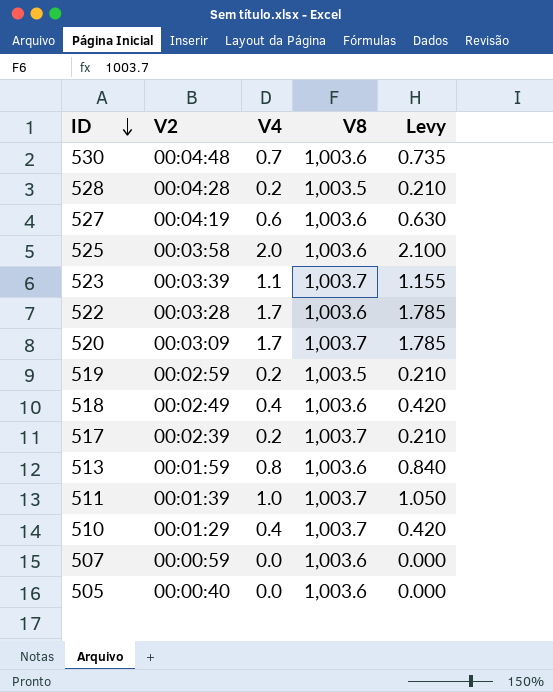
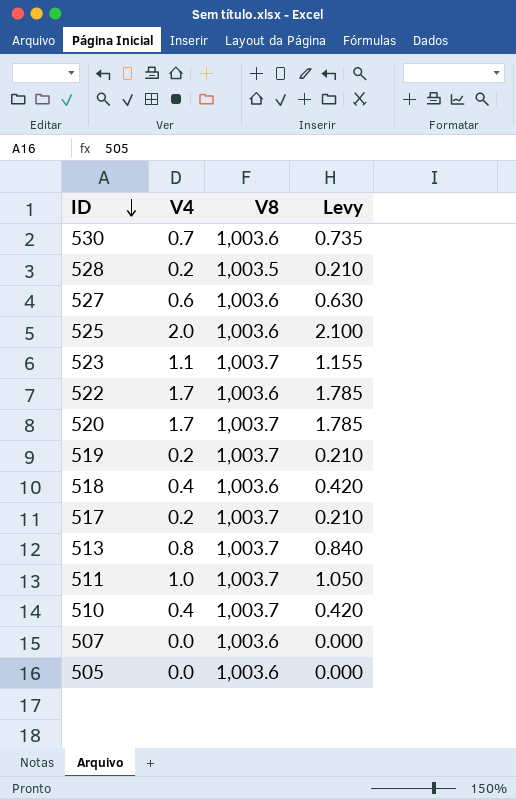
column V2 | position: 2 -> none
519 | V8: 1,003.5 -> 1,003.7
513 | V8: 1,003.6 -> 1,003.7

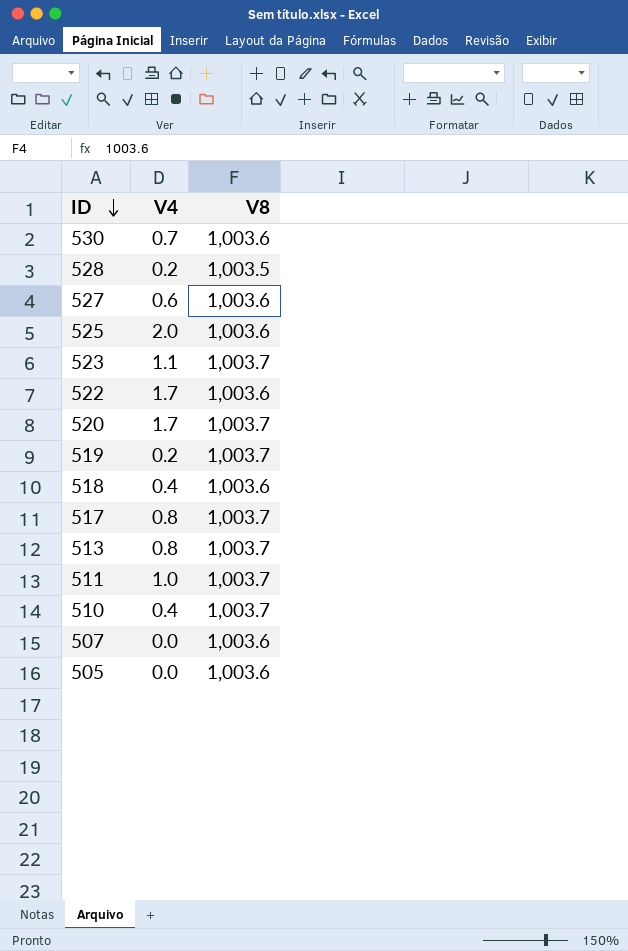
column Levy | formula: [V4] * 1.05 -> none
517 | V4: 0.2 -> 0.8

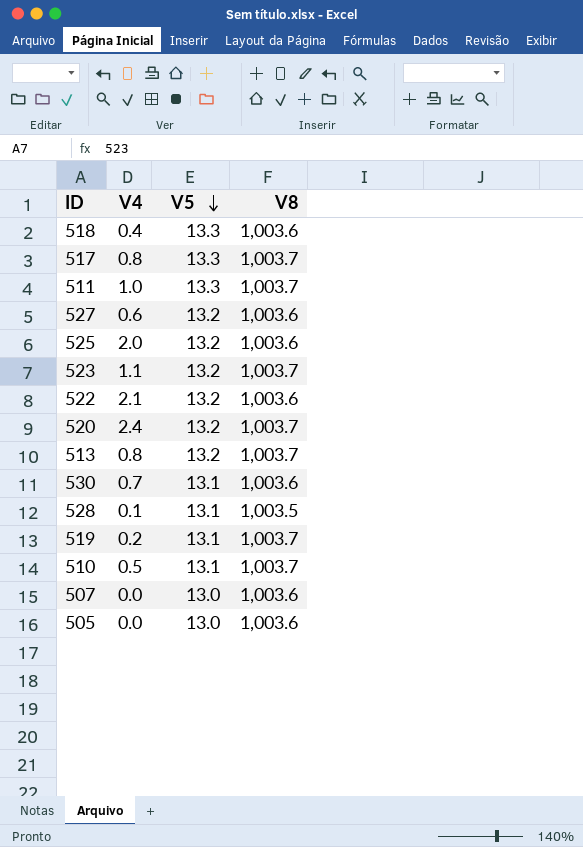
row order: ID descending -> V5 descending
column V5 | position: none -> 3
522 | V4: 1.7 -> 2.1
520 | V4: 1.7 -> 2.4
528 | V4: 0.2 -> 0.1
510 | V4: 0.4 -> 0.5

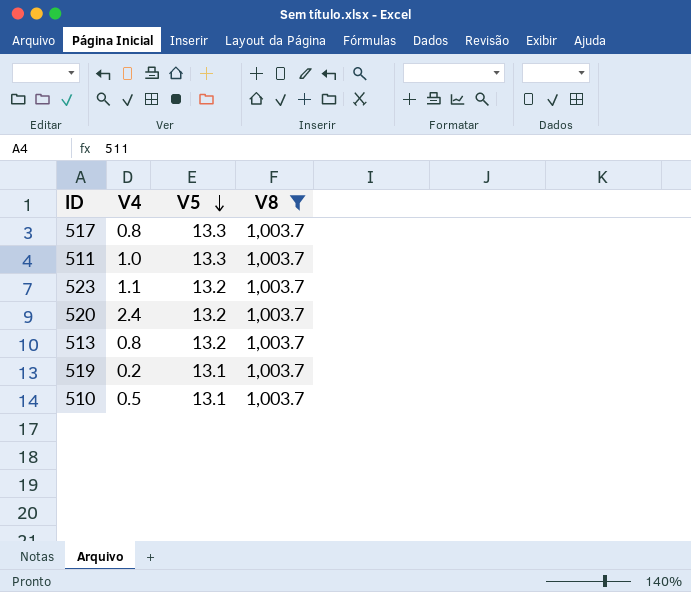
filter: none -> V8 = 1,003.7

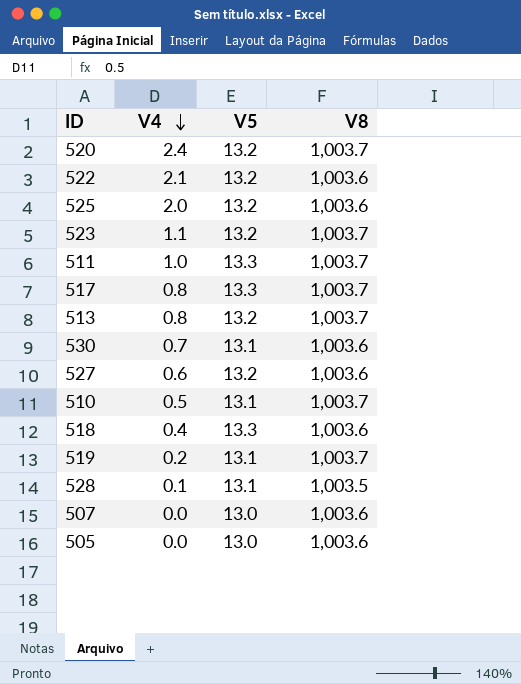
filter: V8 = 1,003.7 -> none
row order: V5 descending -> V4 descending

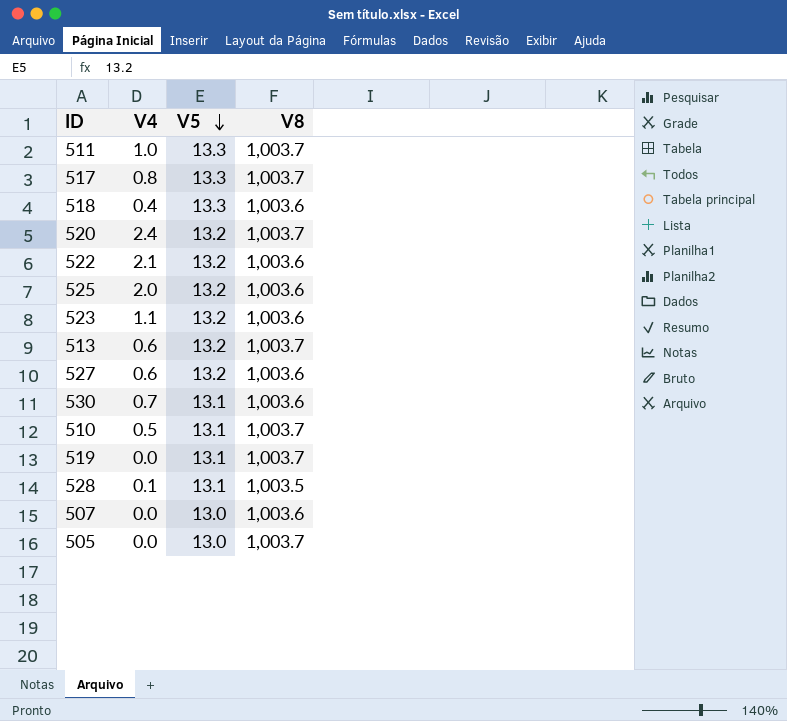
row order: V4 descending -> V5 descending
523 | V8: 1,003.7 -> 1,003.6
513 | V4: 0.8 -> 0.6
519 | V4: 0.2 -> 0.0
505 | V8: 1,003.6 -> 1,003.7

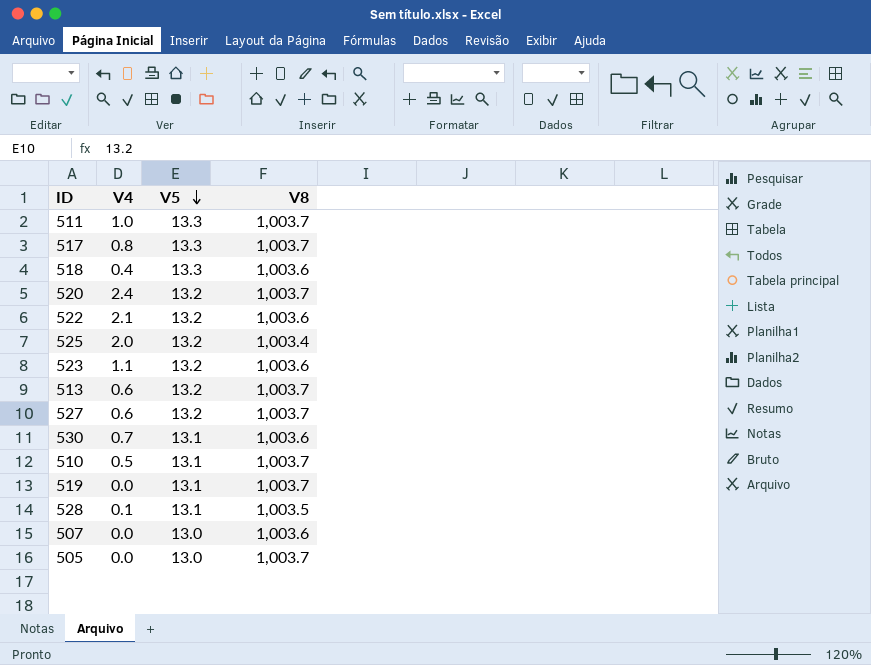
525 | V8: 1,003.6 -> 1,003.4
527 | V8: 1,003.6 -> 1,003.7

